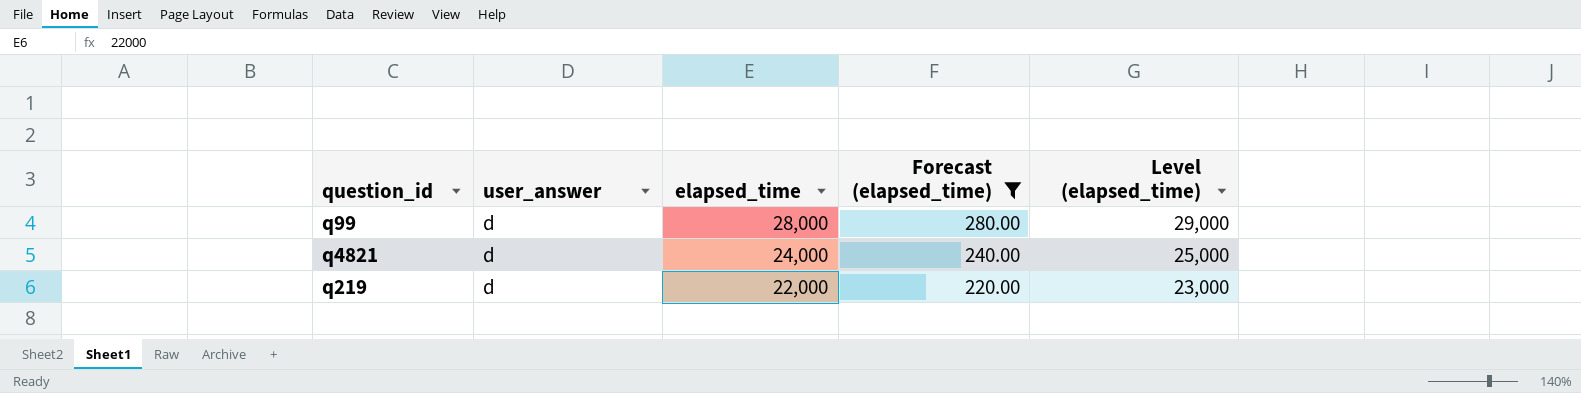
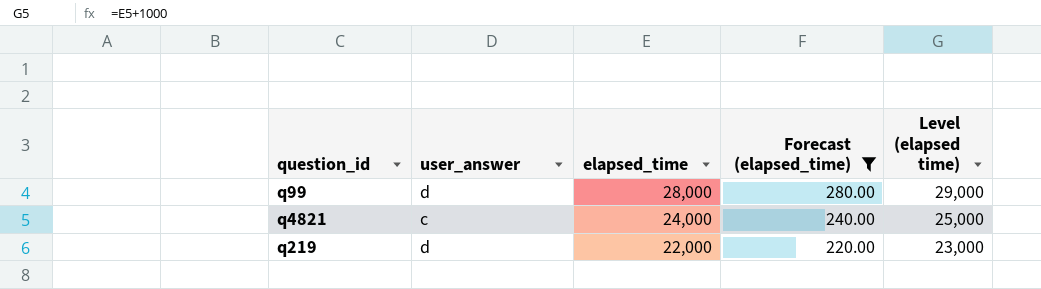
column name: Level (elapsed_time) -> Level (elapsed time)
q4821 | user_answer: d -> c

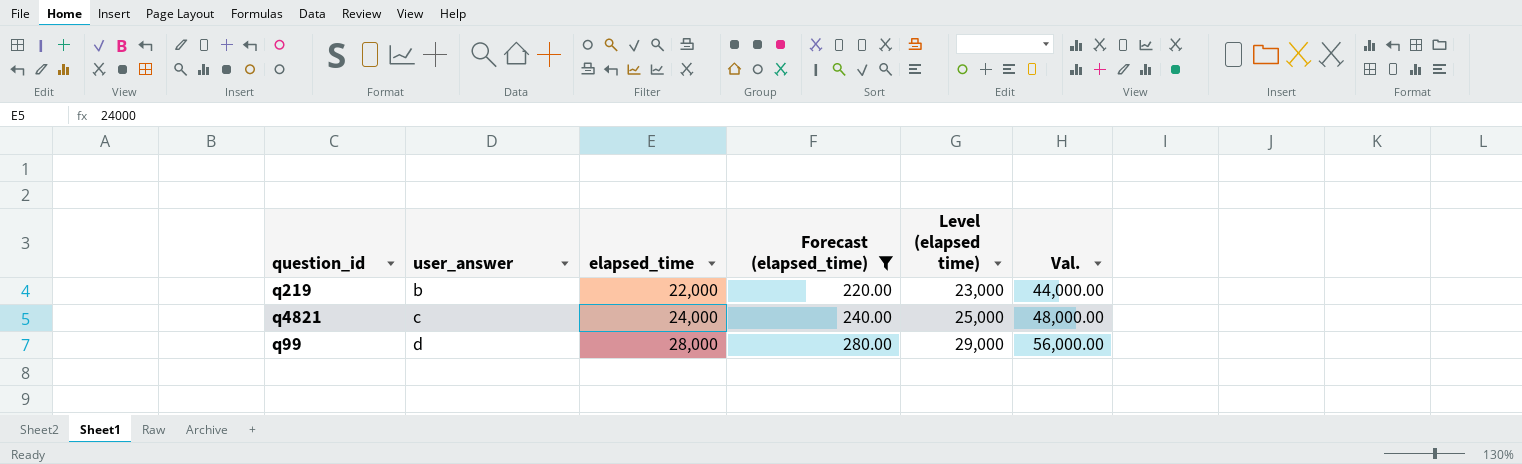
row order: elapsed_time descending -> user_answer ascending
column Val. | formula: none -> [elapsed_time] * 2
q219 | user_answer: d -> b

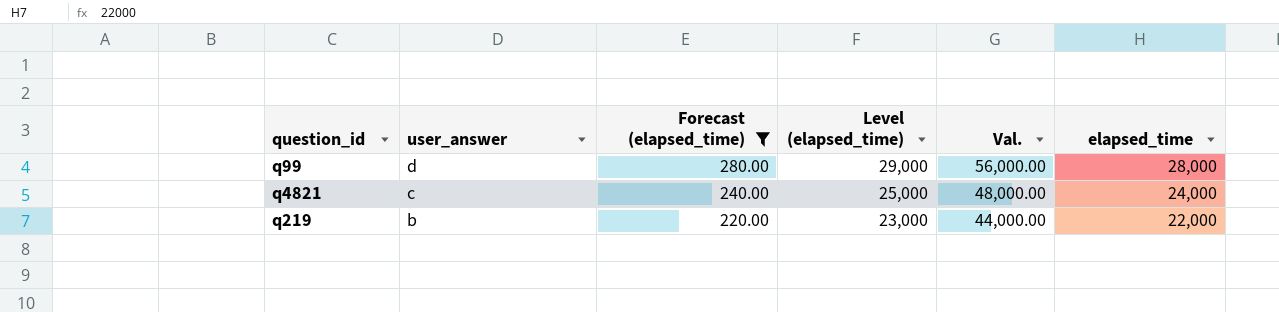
row order: user_answer ascending -> user_answer descending
column name: Level (elapsed time) -> Level (elapsed_time)
column elapsed_time | position: 3 -> 6

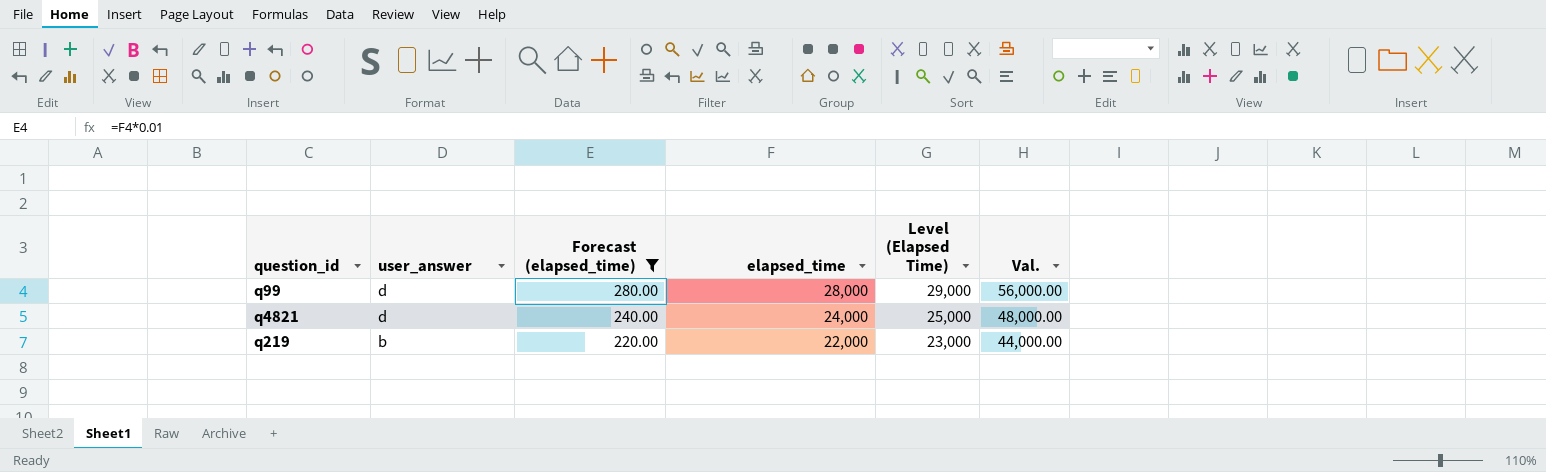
column elapsed_time | position: 6 -> 4
column name: Level (elapsed_time) -> Level (Elapsed Time)
q4821 | user_answer: c -> d

